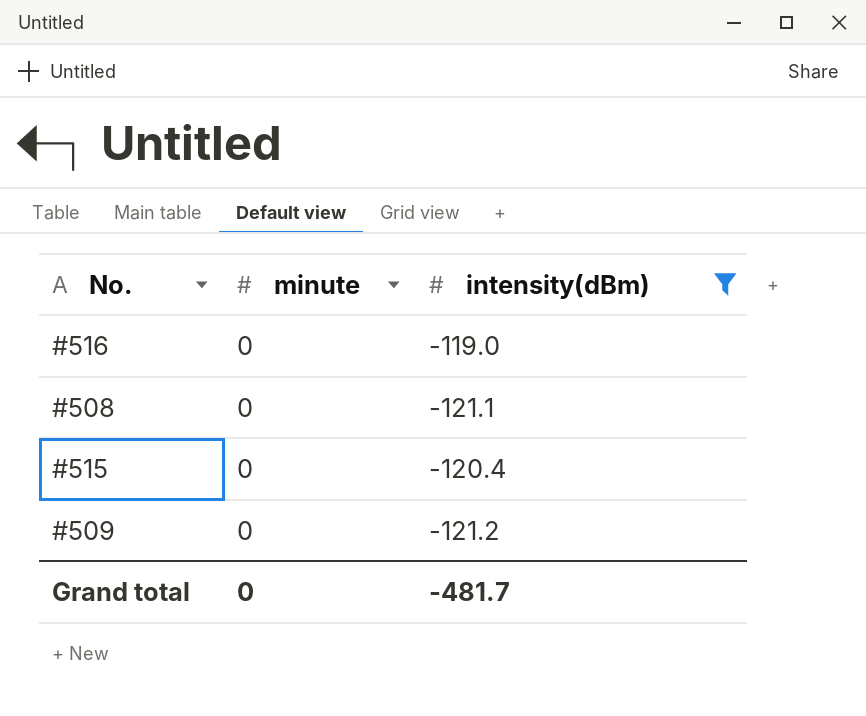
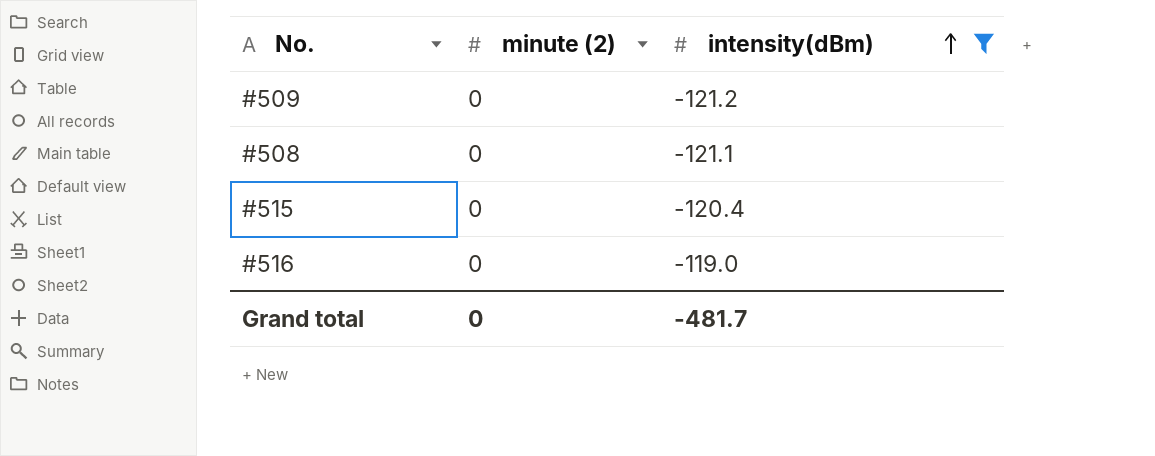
row order: none -> intensity(dBm) ascending
column name: minute -> minute (2)

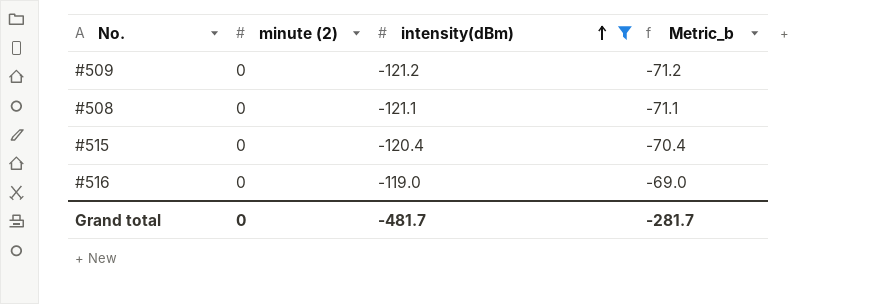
column Metric_b | formula: none -> [intensity(dBm)] + 50

